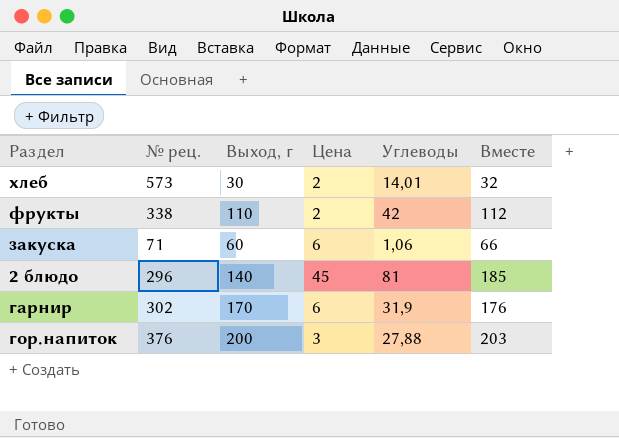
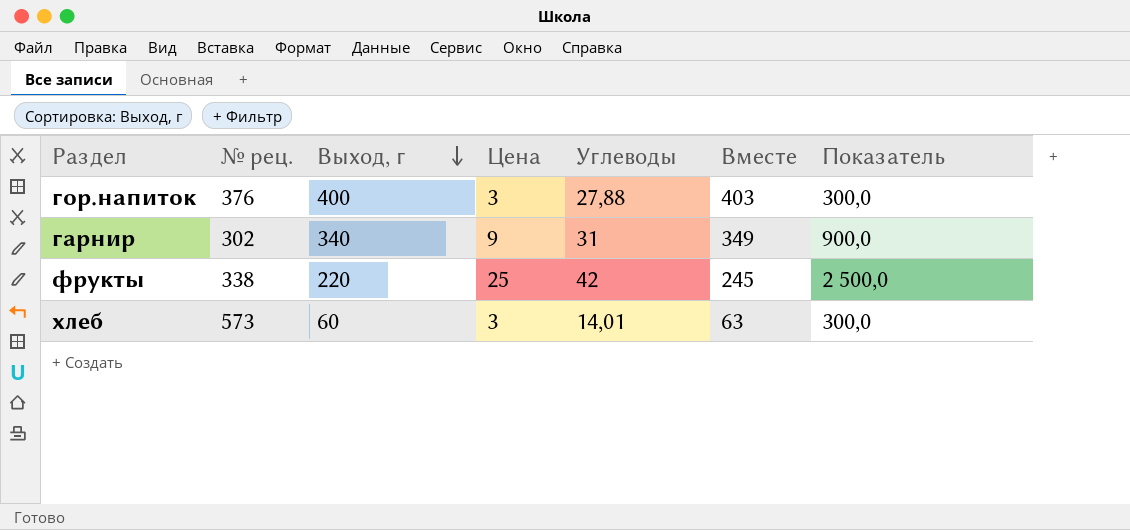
row order: none -> Выход, г descending
column Показатель | formula: none -> [Цена] * 100
row закуска: 71 | 60 | 6 | 1,06 | 66 -> none
row 2 блюдо: 296 | 140 | 45 | 81 | 185 -> none
гор.напиток | Выход, г: 200 -> 400
гор.напиток | Вместе: 203 -> 403
гарнир | Выход, г: 170 -> 340
гарнир | Цена: 6 -> 9
гарнир | Углеводы: 31,9 -> 31
гарнир | Вместе: 176 -> 349
фрукты | Выход, г: 110 -> 220
фрукты | Цена: 2 -> 25
фрукты | Вместе: 112 -> 245
хлеб | Выход, г: 30 -> 60
хлеб | Цена: 2 -> 3
хлеб | Вместе: 32 -> 63

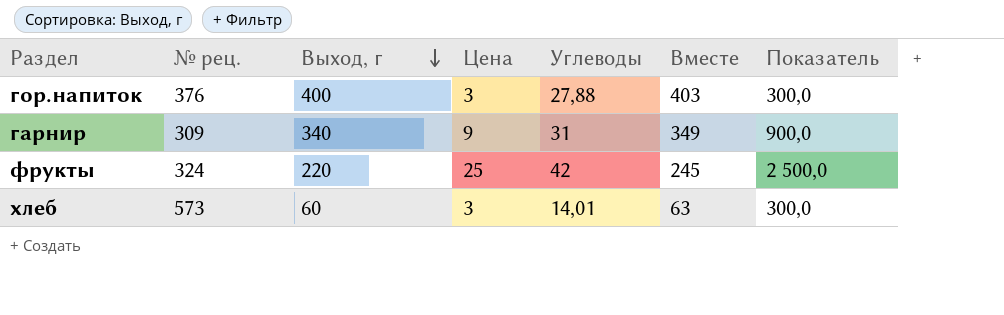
гарнир | № рец.: 302 -> 309
фрукты | № рец.: 338 -> 324

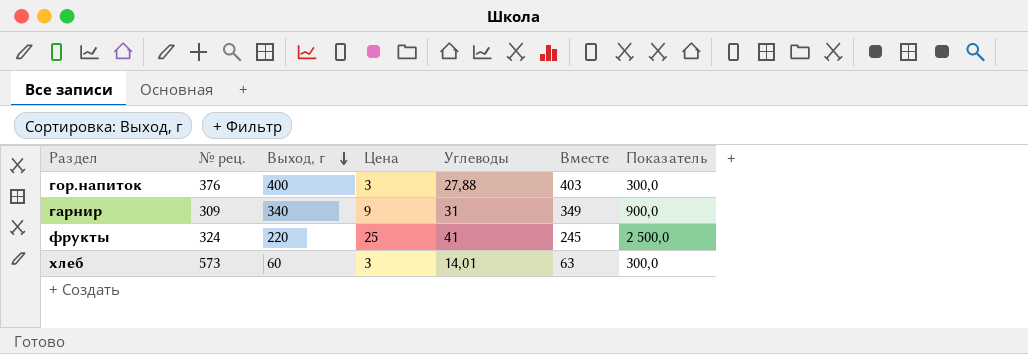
фрукты | Углеводы: 42 -> 41

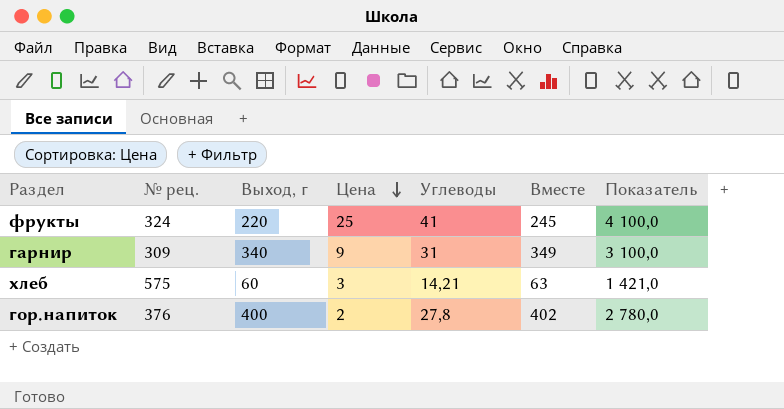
row order: Выход, г descending -> Цена descending
column Показатель | formula: [Цена] * 100 -> [Углеводы] * 100
хлеб | № рец.: 573 -> 575
хлеб | Углеводы: 14,01 -> 14,21
гор.напиток | Цена: 3 -> 2
гор.напиток | Углеводы: 27,88 -> 27,8
гор.напиток | Вместе: 403 -> 402

